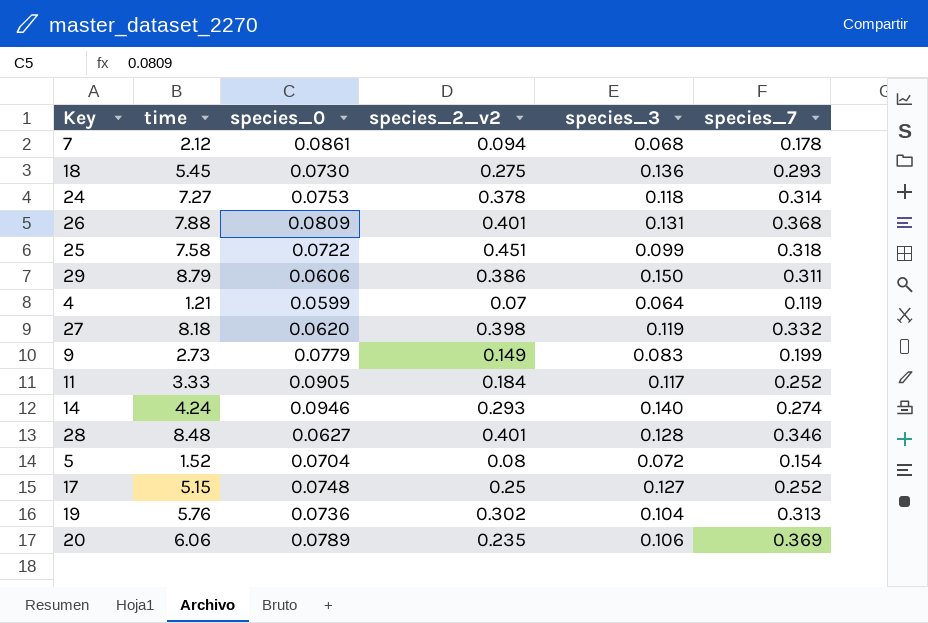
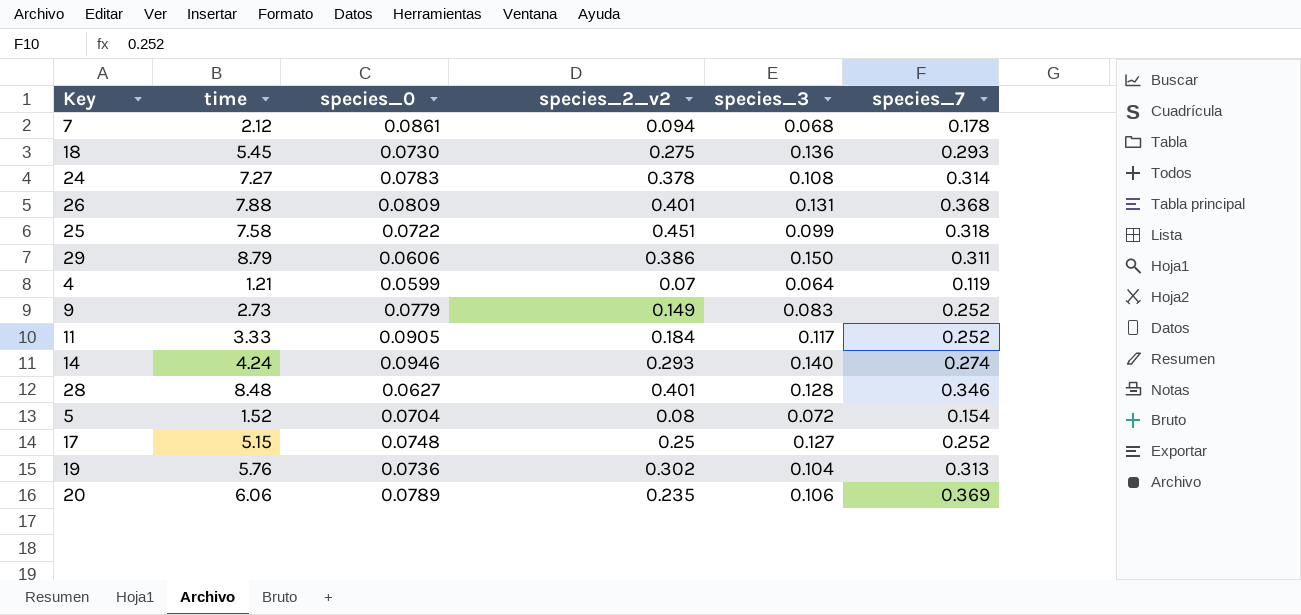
row 27: 8.18 | 0.0620 | 0.398 | 0.119 | 0.332 -> none
24 | species_0: 0.0753 -> 0.0783
24 | species_3: 0.118 -> 0.108
9 | species_7: 0.199 -> 0.252

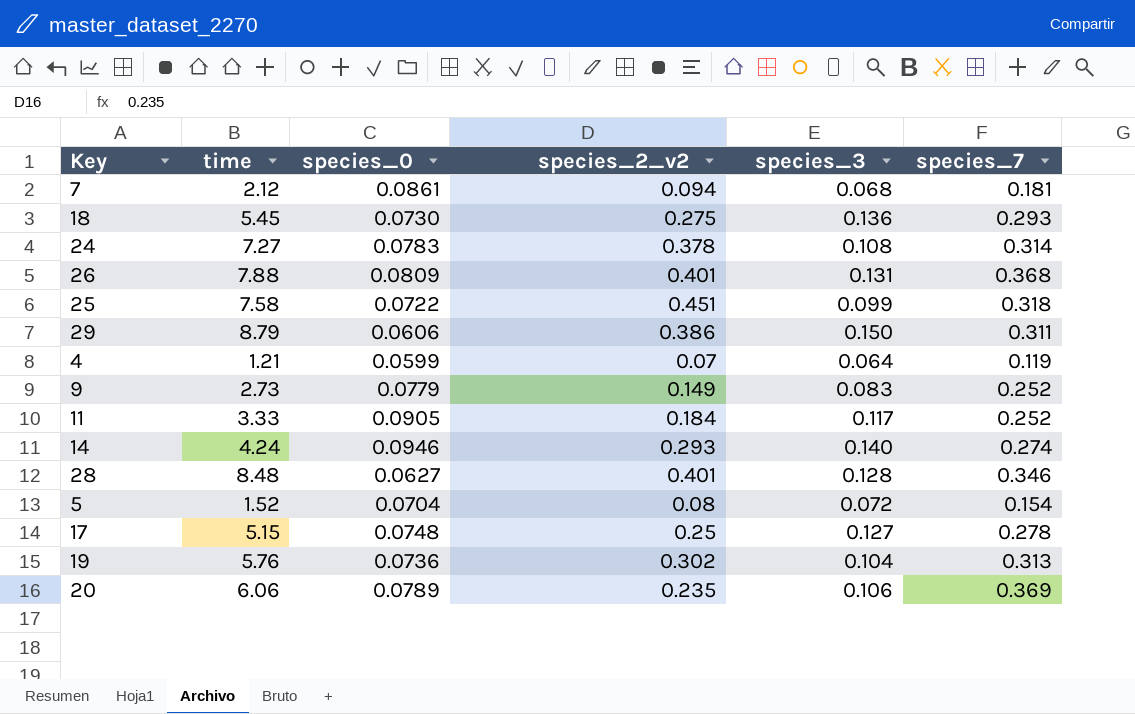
7 | species_7: 0.178 -> 0.181
17 | species_7: 0.252 -> 0.278

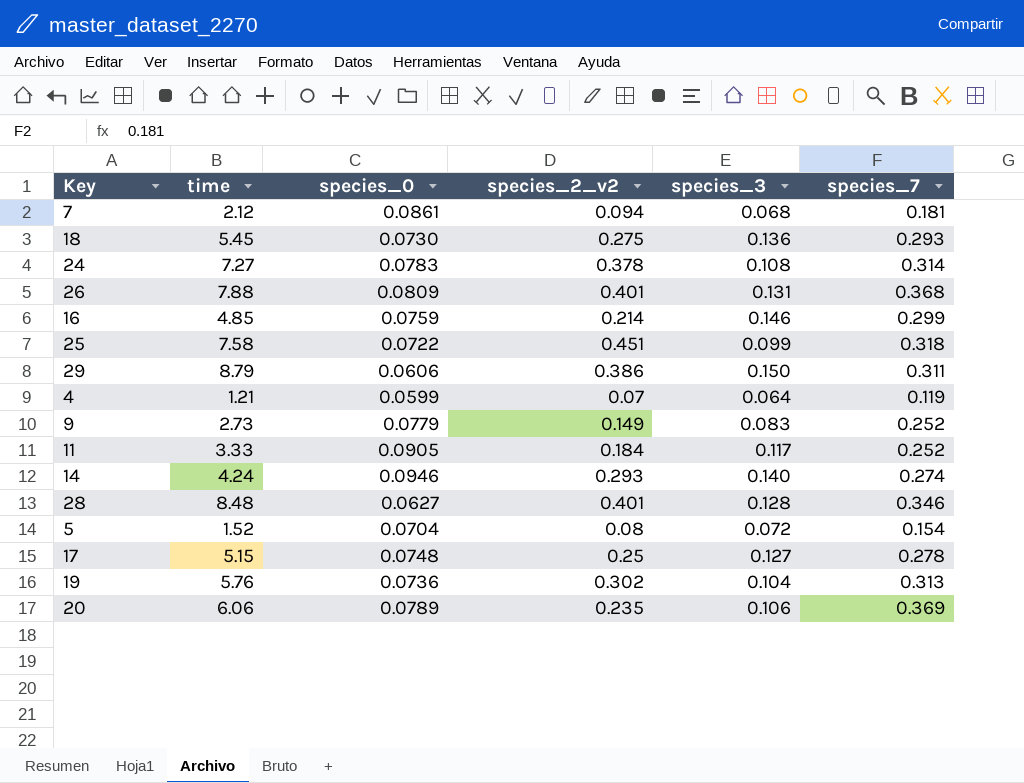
row 16: none -> 4.85 | 0.0759 | 0.214 | 0.146 | 0.299

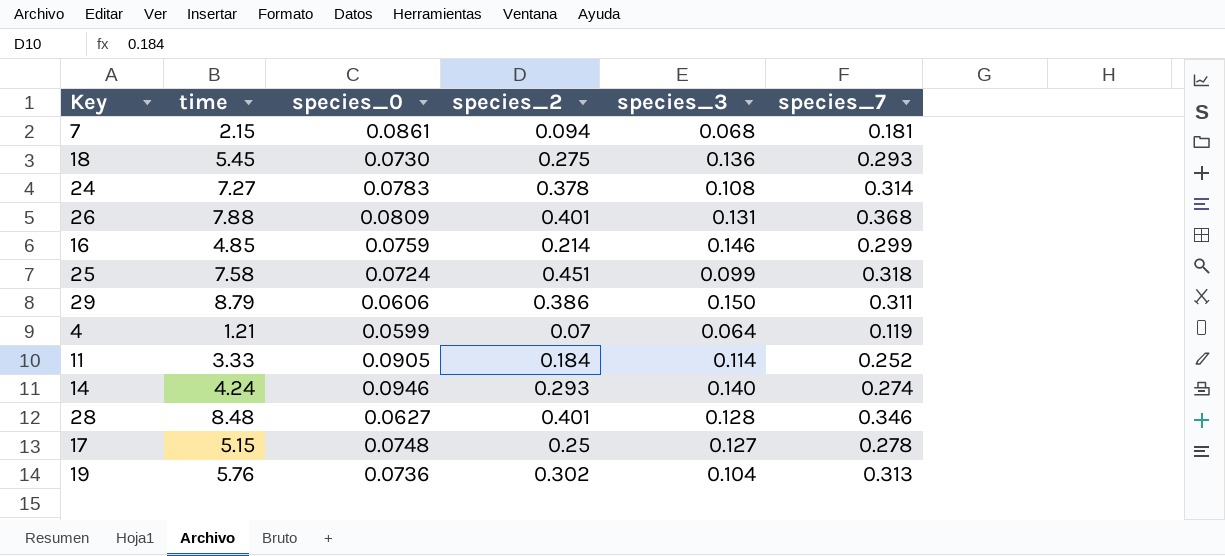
column name: species_2_v2 -> species_2
row 9: 2.73 | 0.0779 | 0.149 | 0.083 | 0.252 -> none
row 5: 1.52 | 0.0704 | 0.08 | 0.072 | 0.154 -> none
row 20: 6.06 | 0.0789 | 0.235 | 0.106 | 0.369 -> none
7 | time: 2.12 -> 2.15
25 | species_0: 0.0722 -> 0.0724
11 | species_3: 0.117 -> 0.114

